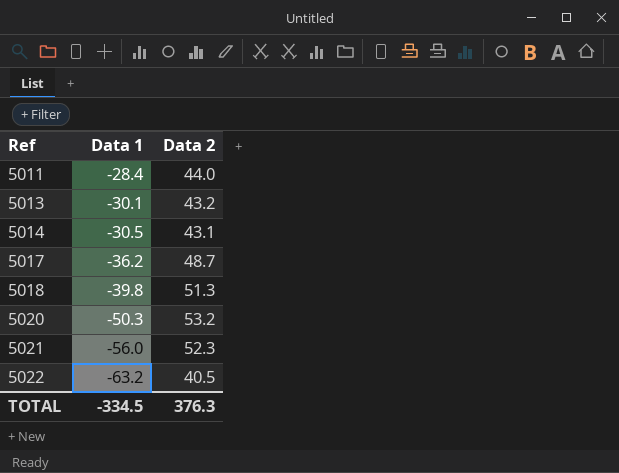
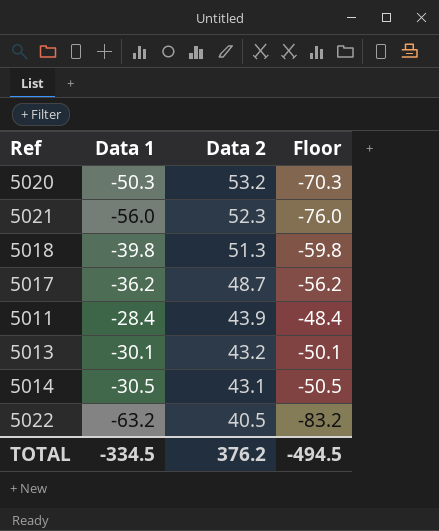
row order: Ref ascending -> Data 2 descending
column Floor | formula: none -> [Data 1] - 20
5011 | Data 2: 44.0 -> 43.9
TOTAL | Data 2: 376.3 -> 376.2

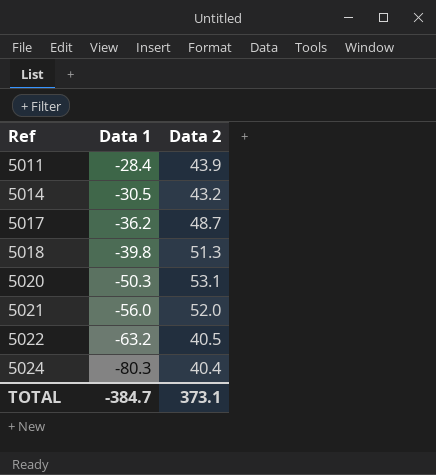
row order: Data 2 descending -> Ref ascending
column Floor | formula: [Data 1] - 20 -> none
row 5013: -30.1 | 43.2 | -50.1 -> none
5014 | Data 2: 43.1 -> 43.2
5020 | Data 2: 53.2 -> 53.1
5021 | Data 2: 52.3 -> 52.0
row 5024: none -> -80.3 | 40.4
TOTAL | Data 1: -334.5 -> -384.7
TOTAL | Data 2: 376.2 -> 373.1

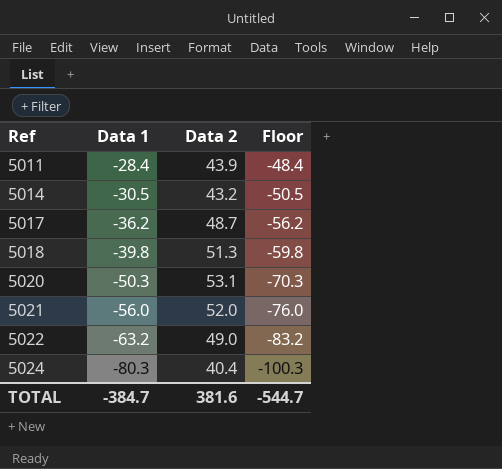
column Floor | formula: none -> [Data 1] - 20
5022 | Data 2: 40.5 -> 49.0
TOTAL | Data 2: 373.1 -> 381.6

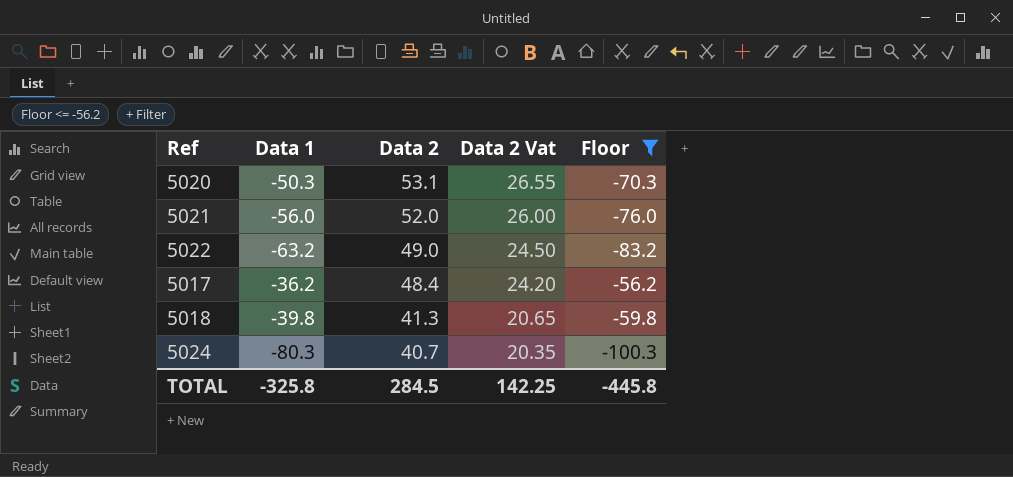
filter: none -> Floor <= -56.2
row order: Ref ascending -> Data 2 descending
column Data 2 Vat | formula: none -> [Data 2] * 0.5
5017 | Data 2: 48.7 -> 48.4
5018 | Data 2: 51.3 -> 41.3
5024 | Data 2: 40.4 -> 40.7
TOTAL | Data 1: -384.7 -> -325.8
TOTAL | Data 2: 381.6 -> 284.5
TOTAL | Floor: -544.7 -> -445.8

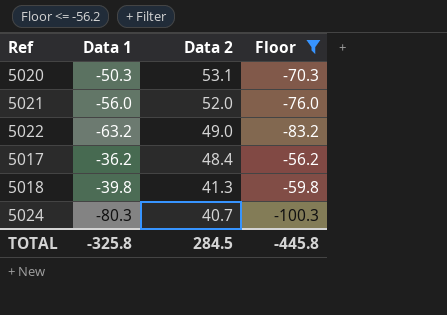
column Data 2 Vat | formula: [Data 2] * 0.5 -> none

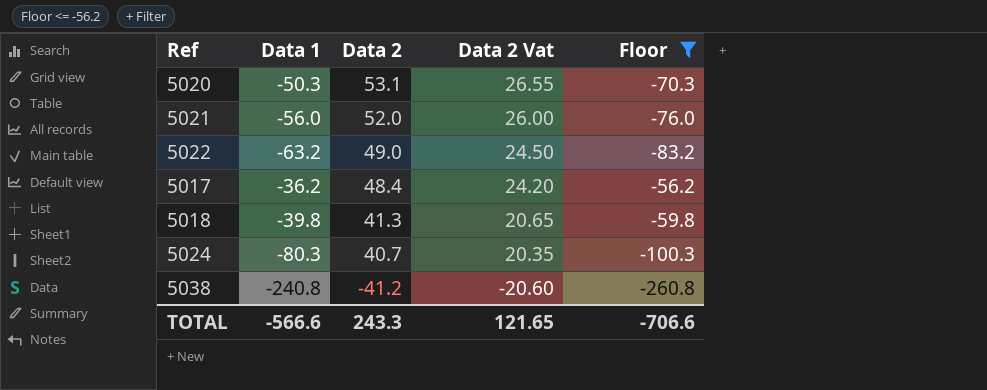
column Data 2 Vat | formula: none -> [Data 2] * 0.5
row 5038: none -> -240.8 | -41.2 | -20.60 | -260.8
TOTAL | Data 1: -325.8 -> -566.6
TOTAL | Data 2: 284.5 -> 243.3
TOTAL | Floor: -445.8 -> -706.6

